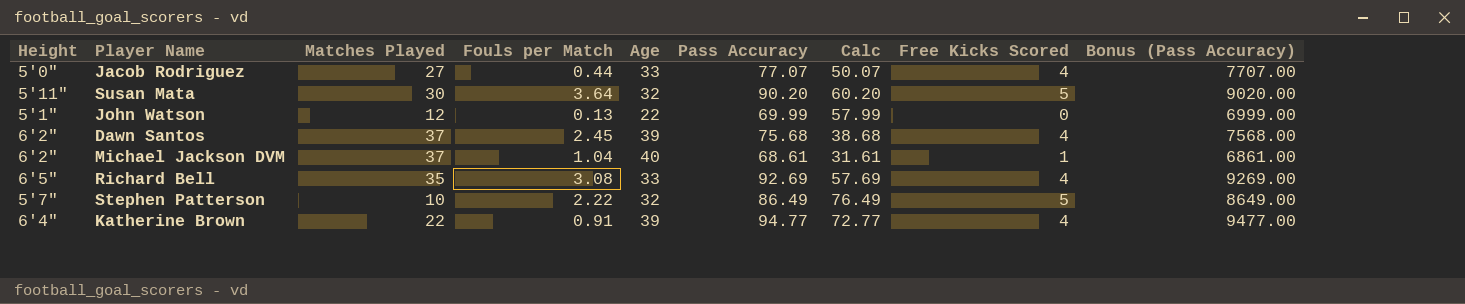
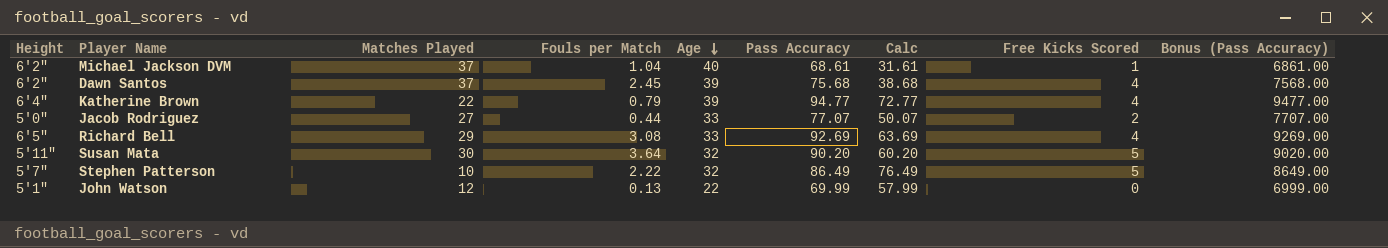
row order: none -> Age descending
Katherine Brown | Fouls per Match: 0.91 -> 0.79
Jacob Rodriguez | Free Kicks Scored: 4 -> 2
Richard Bell | Matches Played: 35 -> 29
Richard Bell | Calc: 57.69 -> 63.69

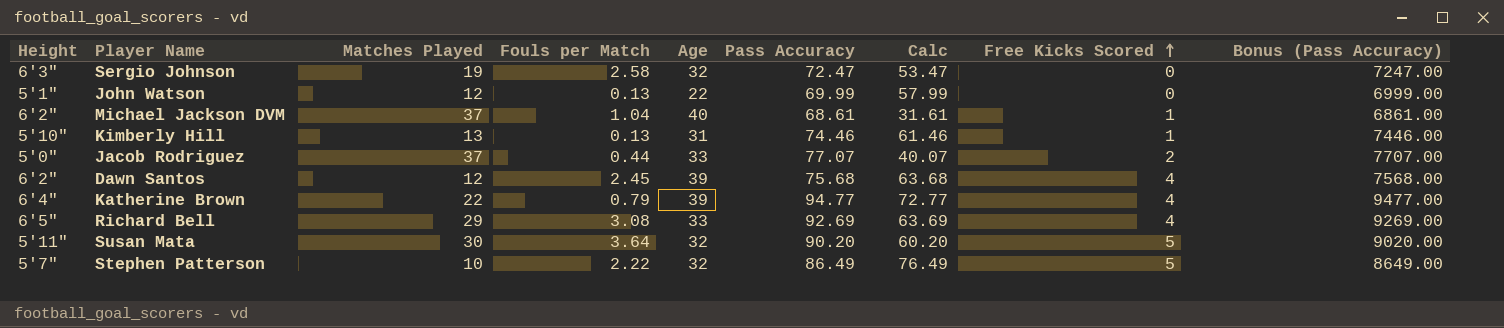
row order: Age descending -> Free Kicks Scored ascending
row Sergio Johnson: none -> 6'3" | 19 | 2.58 | 32 | 72.47 | 53.47 | 0 | 7247.00
row Kimberly Hill: none -> 5'10" | 13 | 0.13 | 31 | 74.46 | 61.46 | 1 | 7446.00
Jacob Rodriguez | Matches Played: 27 -> 37
Jacob Rodriguez | Calc: 50.07 -> 40.07
Dawn Santos | Matches Played: 37 -> 12
Dawn Santos | Calc: 38.68 -> 63.68

